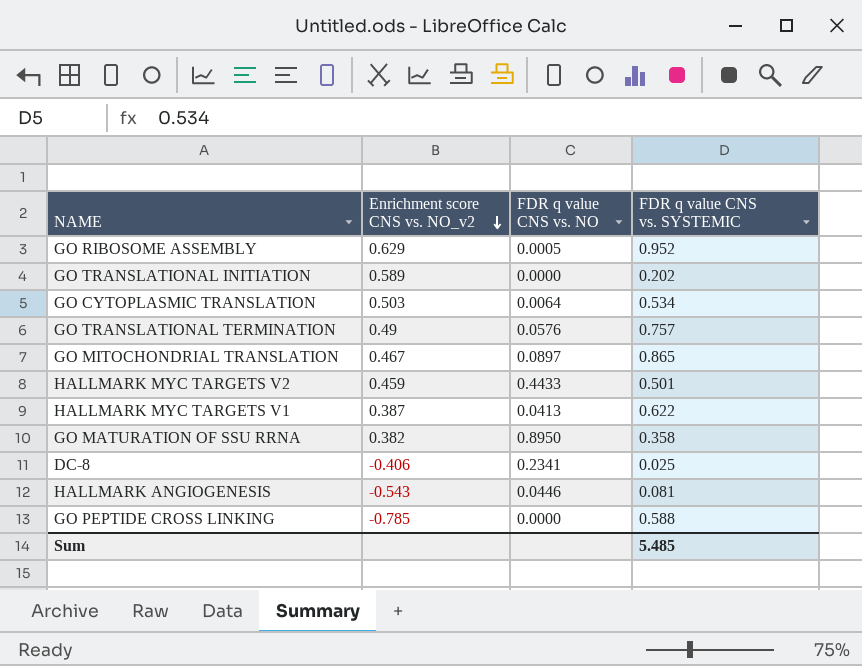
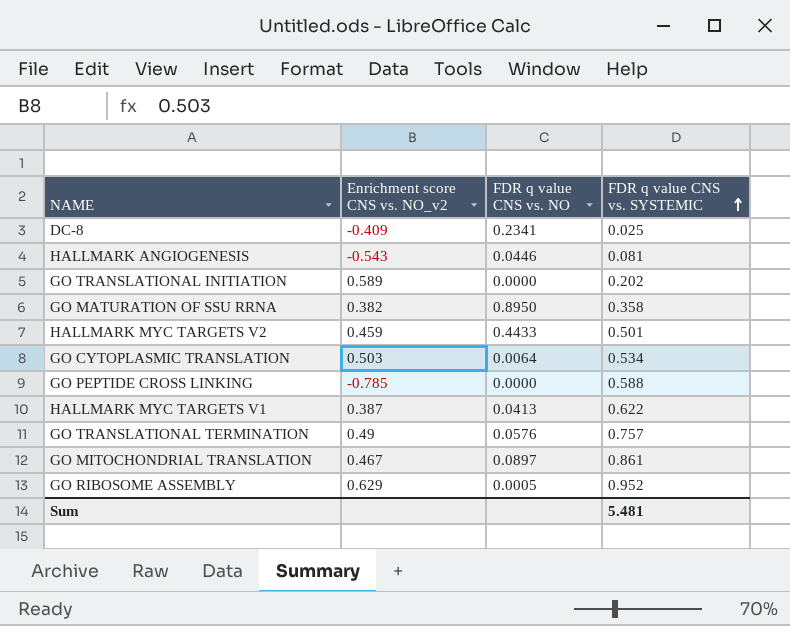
row order: Enrichment score CNS vs. NO_v2 descending -> FDR q value CNS vs. SYSTEMIC ascending
DC-8 | Enrichment score CNS vs. NO_v2: -0.406 -> -0.409
GO MITOCHONDRIAL TRANSLATION | FDR q value CNS vs. SYSTEMIC: 0.865 -> 0.861
Sum | FDR q value CNS vs. SYSTEMIC: 5.485 -> 5.481

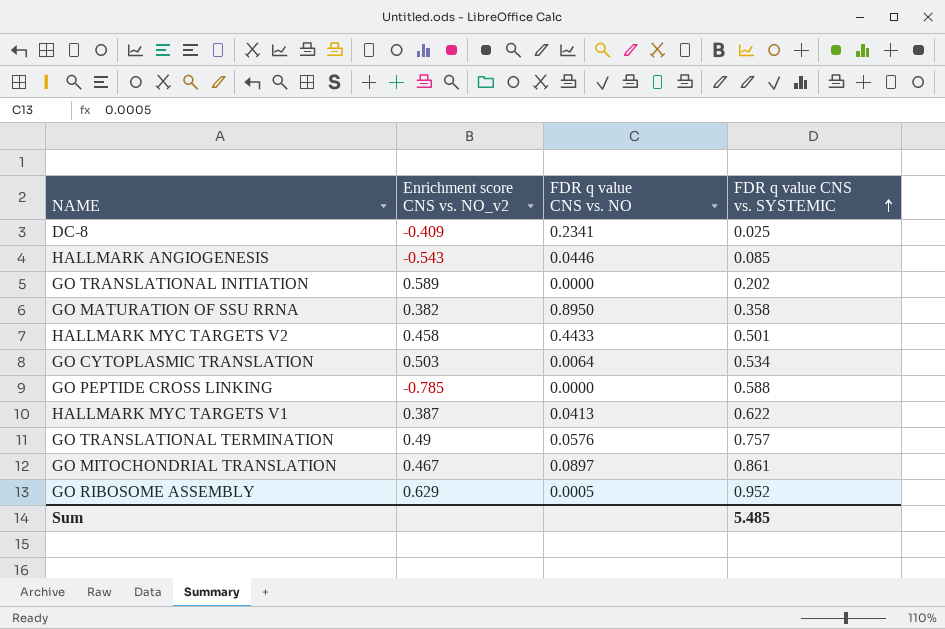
HALLMARK ANGIOGENESIS | FDR q value CNS vs. SYSTEMIC: 0.081 -> 0.085
HALLMARK MYC TARGETS V2 | Enrichment score CNS vs. NO_v2: 0.459 -> 0.458
Sum | FDR q value CNS vs. SYSTEMIC: 5.481 -> 5.485

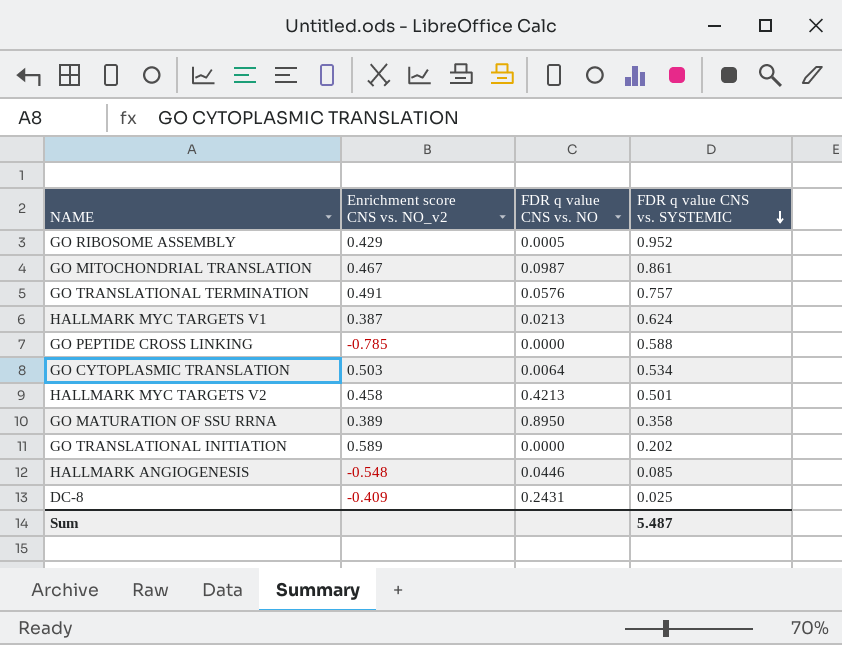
row order: FDR q value CNS vs. SYSTEMIC ascending -> FDR q value CNS vs. SYSTEMIC descending
GO RIBOSOME ASSEMBLY | Enrichment score CNS vs. NO_v2: 0.629 -> 0.429
GO MITOCHONDRIAL TRANSLATION | FDR q value CNS vs. NO: 0.0897 -> 0.0987
GO TRANSLATIONAL TERMINATION | Enrichment score CNS vs. NO_v2: 0.49 -> 0.491
HALLMARK MYC TARGETS V1 | FDR q value CNS vs. NO: 0.0413 -> 0.0213
HALLMARK MYC TARGETS V1 | FDR q value CNS vs. SYSTEMIC: 0.622 -> 0.624
HALLMARK MYC TARGETS V2 | FDR q value CNS vs. NO: 0.4433 -> 0.4213
GO MATURATION OF SSU RRNA | Enrichment score CNS vs. NO_v2: 0.382 -> 0.389
HALLMARK ANGIOGENESIS | Enrichment score CNS vs. NO_v2: -0.543 -> -0.548
DC-8 | FDR q value CNS vs. NO: 0.2341 -> 0.2431
Sum | FDR q value CNS vs. SYSTEMIC: 5.485 -> 5.487

